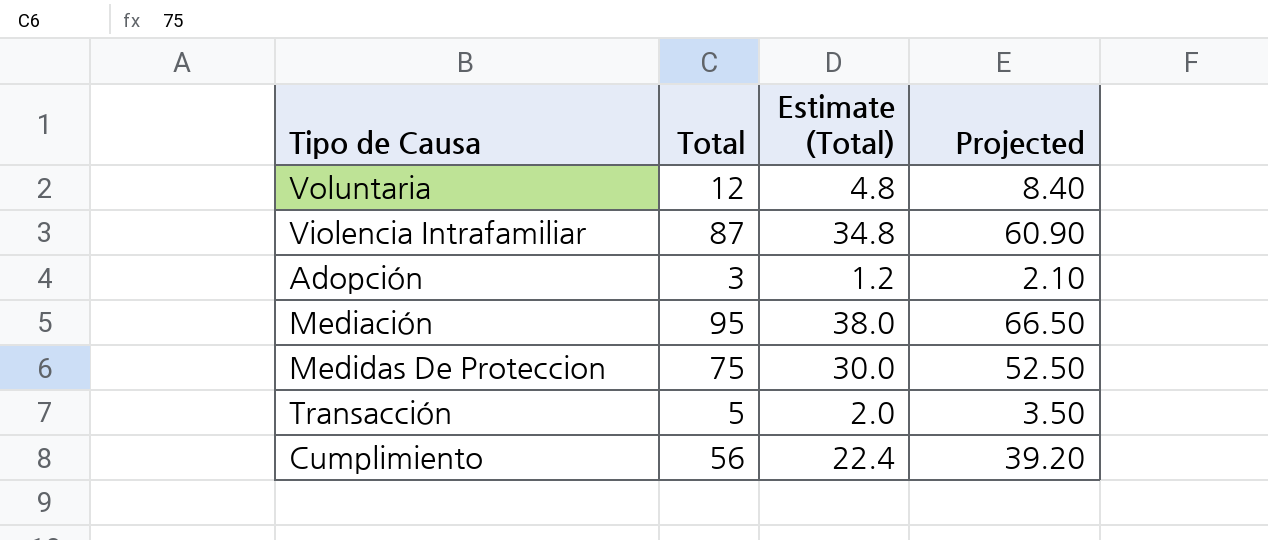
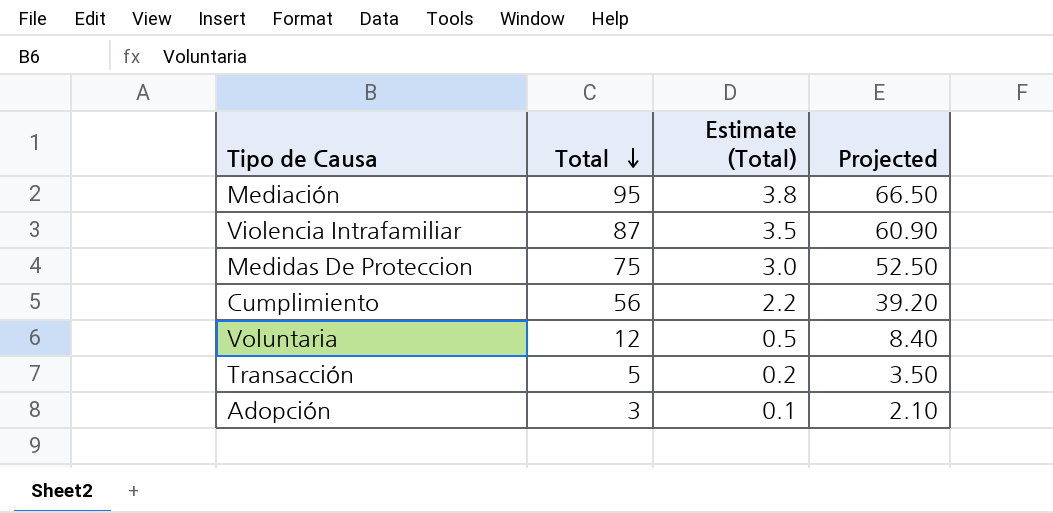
row order: none -> Total descending
column Estimate (Total) | formula: [Total] * 0.4 -> [Total] * 0.04

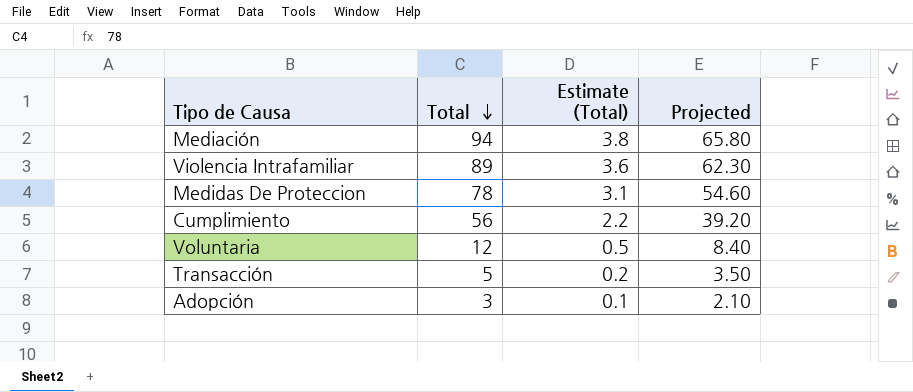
Mediación | Total: 95 -> 94
Mediación | Projected: 66.50 -> 65.80
Violencia Intrafamiliar | Total: 87 -> 89
Violencia Intrafamiliar | Estimate (Total): 3.5 -> 3.6
Violencia Intrafamiliar | Projected: 60.90 -> 62.30
Medidas De Proteccion | Total: 75 -> 78
Medidas De Proteccion | Estimate (Total): 3.0 -> 3.1
Medidas De Proteccion | Projected: 52.50 -> 54.60

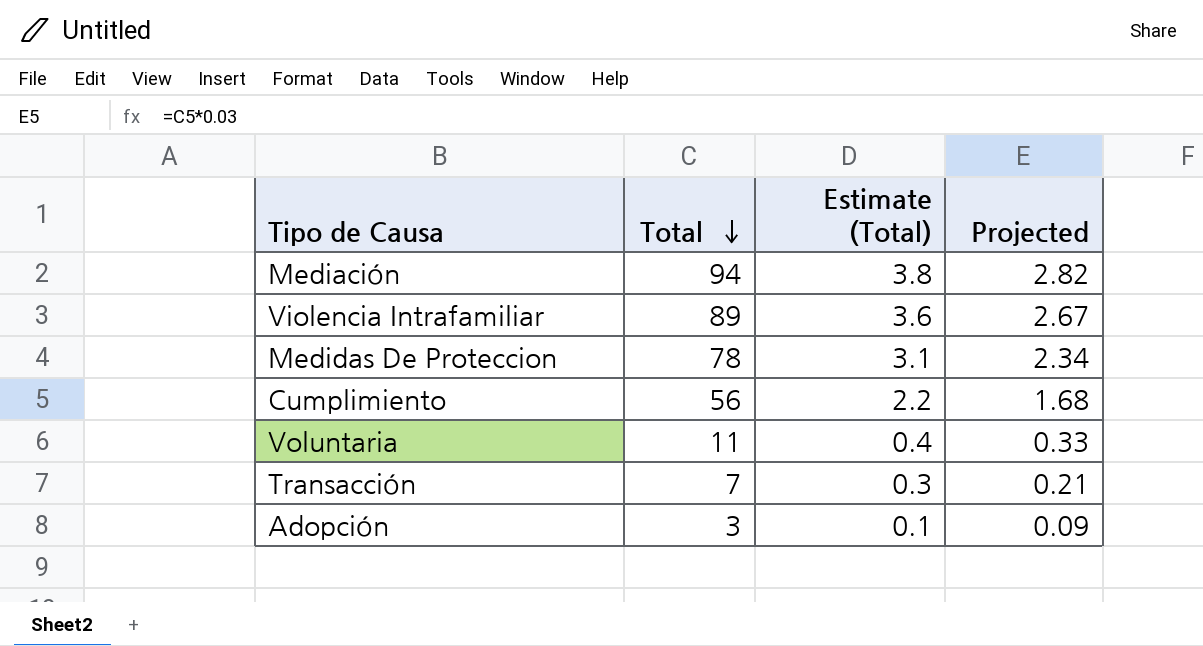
column Projected | formula: [Total] * 0.7 -> [Total] * 0.03
Voluntaria | Total: 12 -> 11
Voluntaria | Estimate (Total): 0.5 -> 0.4
Transacción | Total: 5 -> 7
Transacción | Estimate (Total): 0.2 -> 0.3

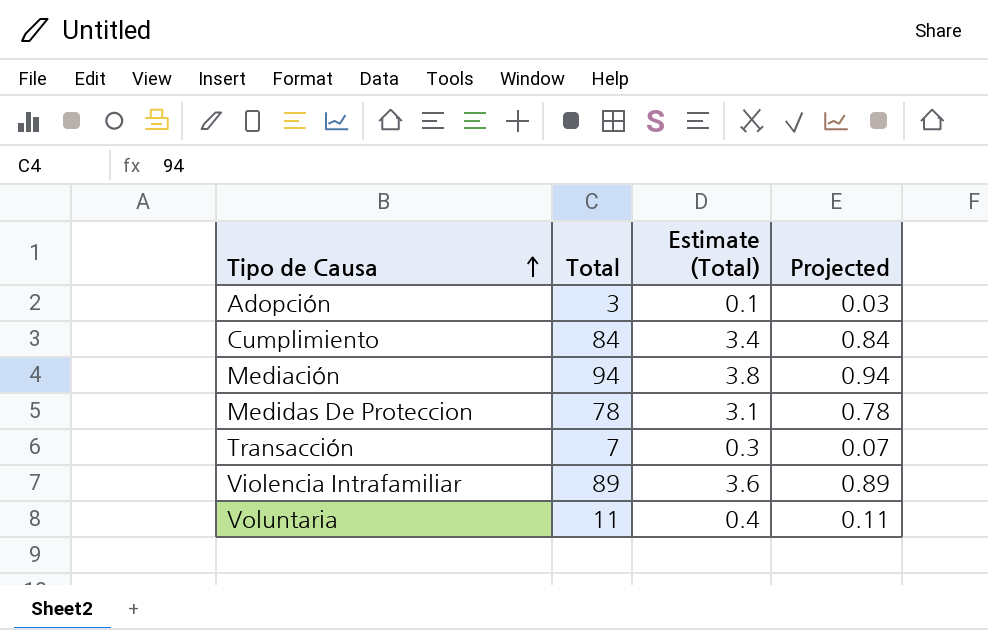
row order: Total descending -> Tipo de Causa ascending
column Projected | formula: [Total] * 0.03 -> [Total] * 0.01
Cumplimiento | Total: 56 -> 84
Cumplimiento | Estimate (Total): 2.2 -> 3.4

